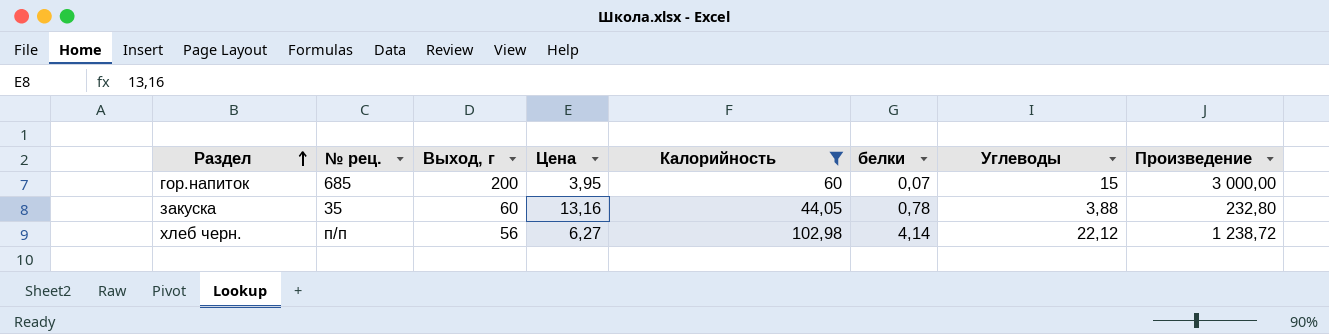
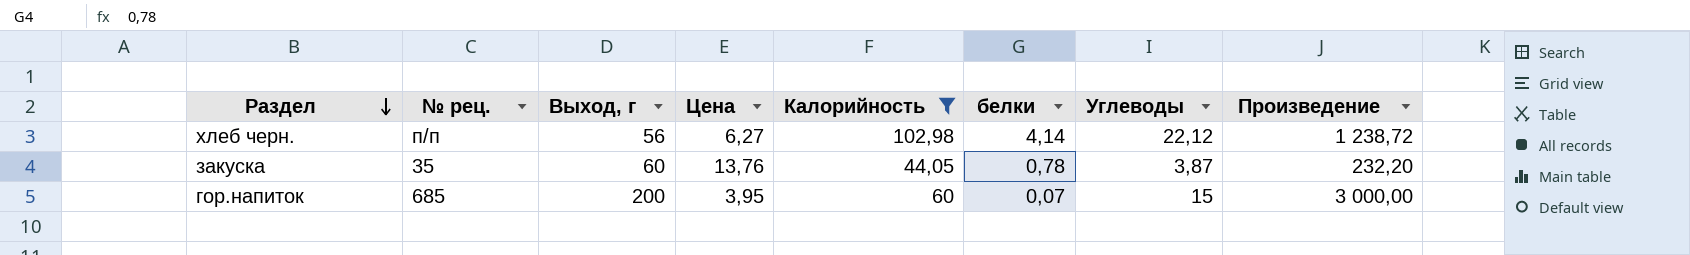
row order: Раздел ascending -> Раздел descending
закуска | Цена: 13,16 -> 13,76
закуска | Углеводы: 3,88 -> 3,87
закуска | Произведение: 232,80 -> 232,20

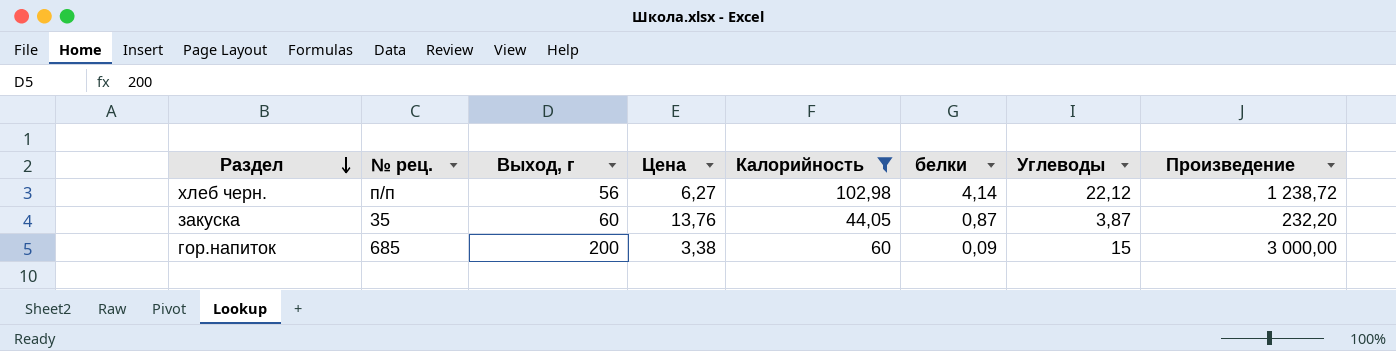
закуска | белки: 0,78 -> 0,87
гор.напиток | Цена: 3,95 -> 3,38
гор.напиток | белки: 0,07 -> 0,09

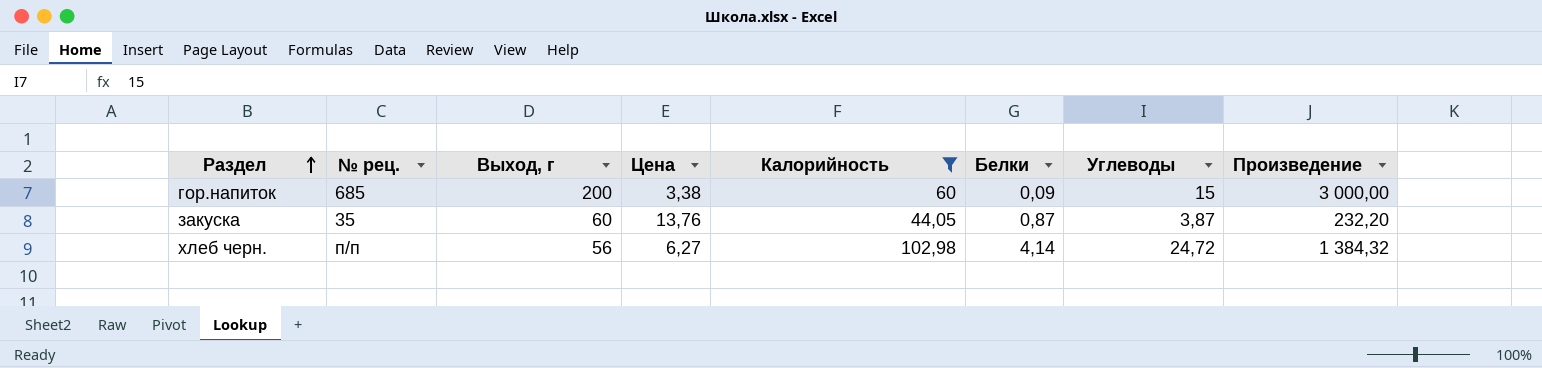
row order: Раздел descending -> Раздел ascending
column name: белки -> Белки
хлеб черн. | Углеводы: 22,12 -> 24,72
хлеб черн. | Произведение: 1 238,72 -> 1 384,32

